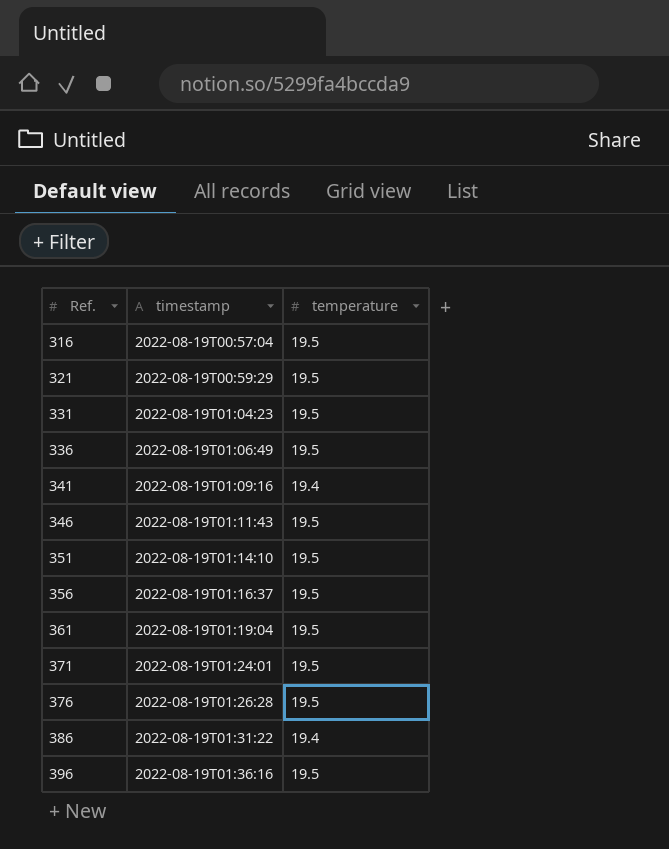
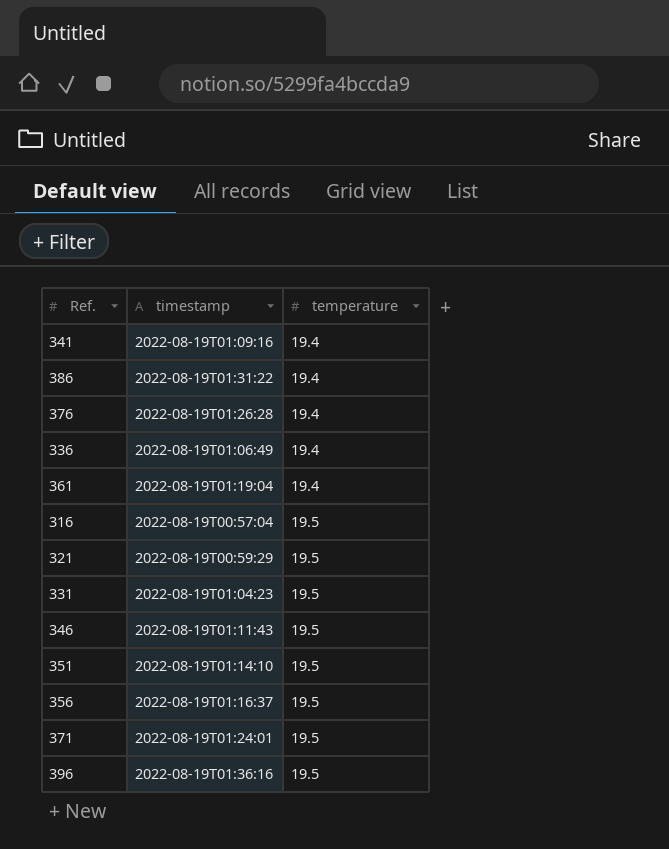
row order: Ref. ascending -> temperature ascending
376 | temperature: 19.5 -> 19.4
336 | temperature: 19.5 -> 19.4
361 | temperature: 19.5 -> 19.4

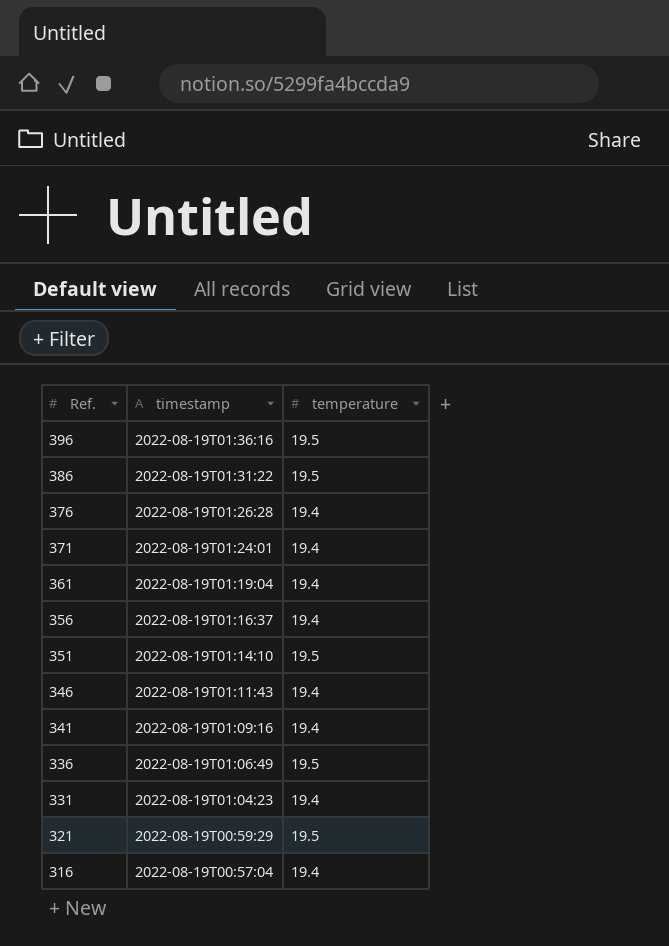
row order: temperature ascending -> Ref. descending
386 | temperature: 19.4 -> 19.5
371 | temperature: 19.5 -> 19.4
356 | temperature: 19.5 -> 19.4
346 | temperature: 19.5 -> 19.4
336 | temperature: 19.4 -> 19.5
331 | temperature: 19.5 -> 19.4
316 | temperature: 19.5 -> 19.4

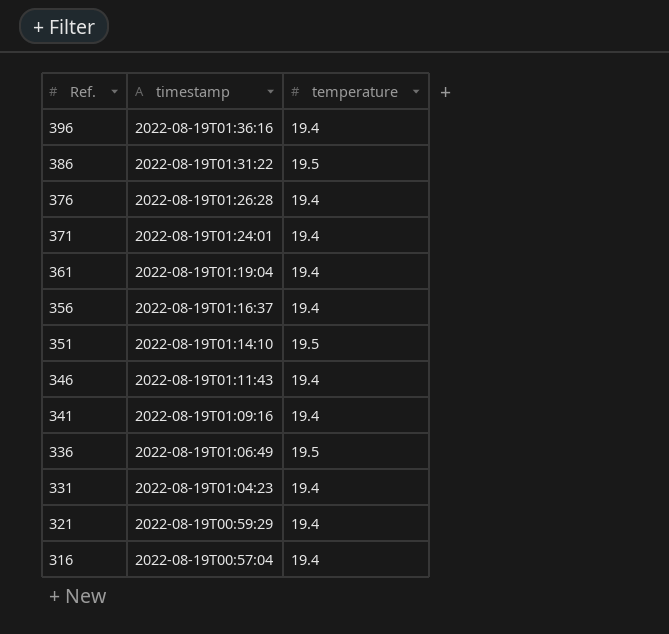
396 | temperature: 19.5 -> 19.4
321 | temperature: 19.5 -> 19.4

